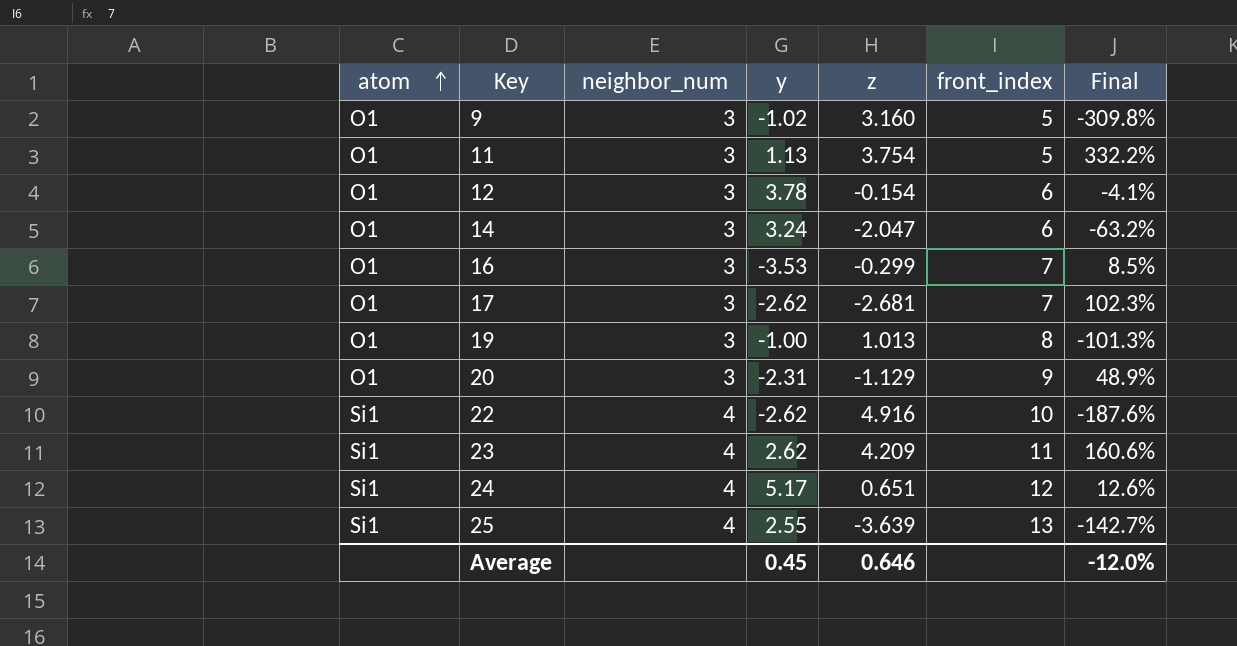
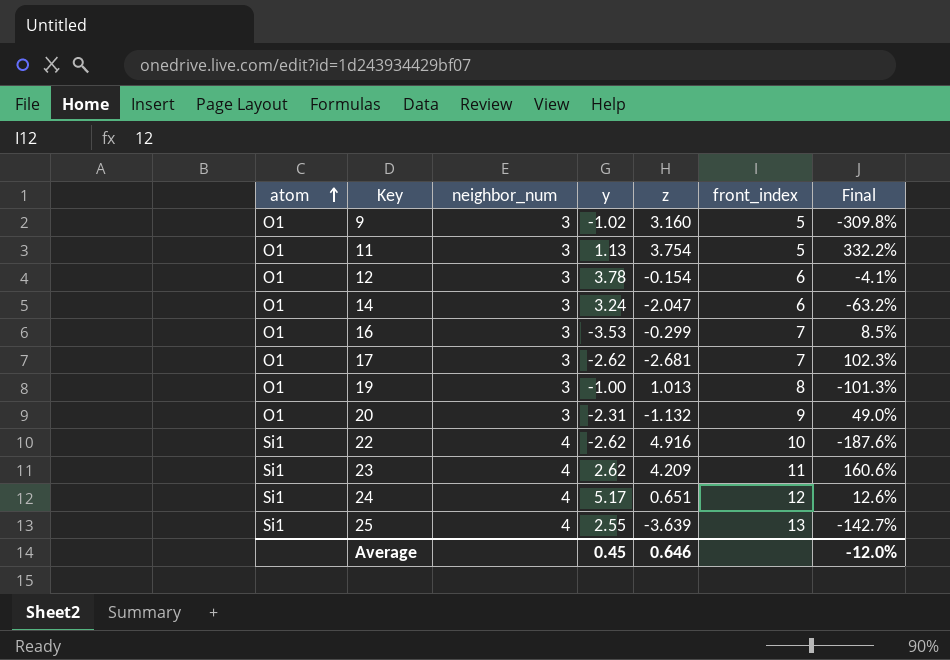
20 | z: -1.129 -> -1.132
20 | Final: 48.9% -> 49.0%

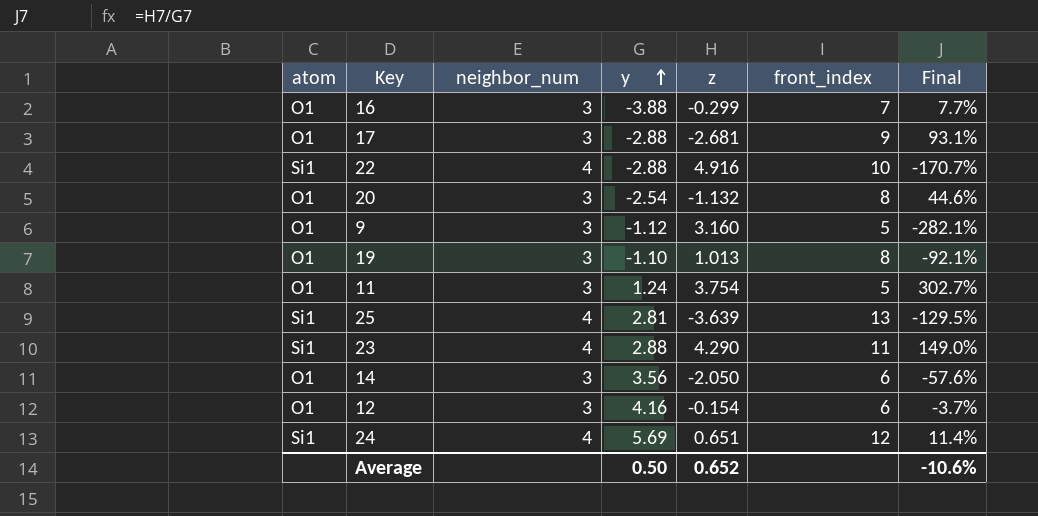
row order: atom ascending -> y ascending
16 | y: -3.53 -> -3.88
16 | Final: 8.5% -> 7.7%
17 | y: -2.62 -> -2.88
17 | front_index: 7 -> 9
17 | Final: 102.3% -> 93.1%
22 | y: -2.62 -> -2.88
22 | Final: -187.6% -> -170.7%
20 | y: -2.31 -> -2.54
20 | front_index: 9 -> 8
20 | Final: 49.0% -> 44.6%
9 | y: -1.02 -> -1.12
9 | Final: -309.8% -> -282.1%
19 | y: -1.00 -> -1.10
19 | Final: -101.3% -> -92.1%
11 | y: 1.13 -> 1.24
11 | Final: 332.2% -> 302.7%
25 | y: 2.55 -> 2.81
25 | Final: -142.7% -> -129.5%
23 | y: 2.62 -> 2.88
23 | z: 4.209 -> 4.290
23 | Final: 160.6% -> 149.0%
14 | y: 3.24 -> 3.56
14 | z: -2.047 -> -2.050
14 | Final: -63.2% -> -57.6%
12 | y: 3.78 -> 4.16
12 | Final: -4.1% -> -3.7%
24 | y: 5.17 -> 5.69
24 | Final: 12.6% -> 11.4%
Average | y: 0.45 -> 0.50
Average | z: 0.646 -> 0.652
Average | Final: -12.0% -> -10.6%

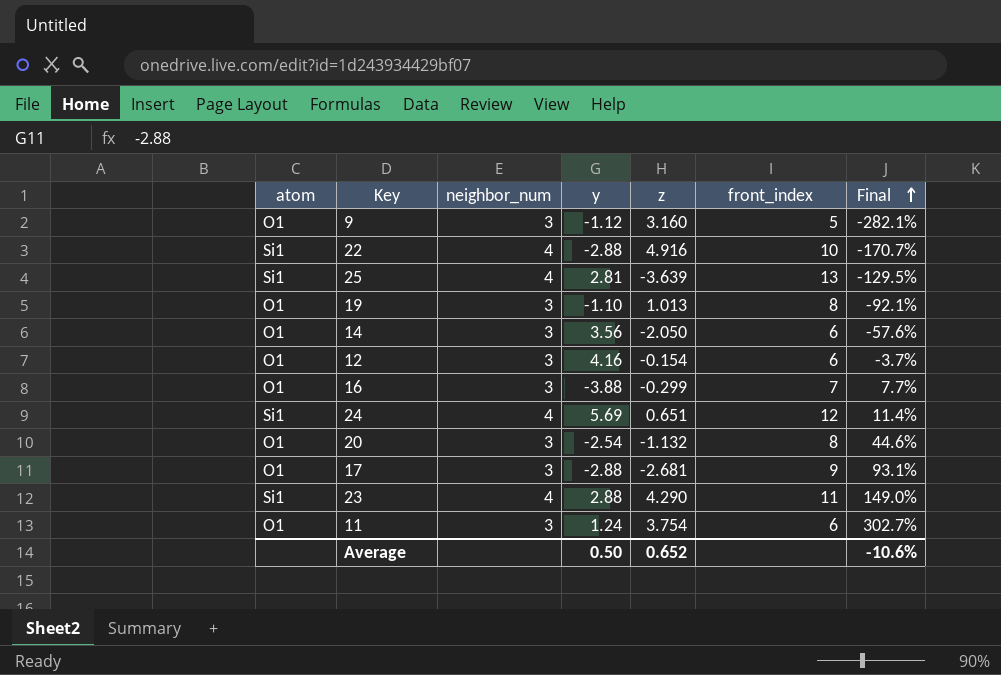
row order: y ascending -> Final ascending
11 | front_index: 5 -> 6

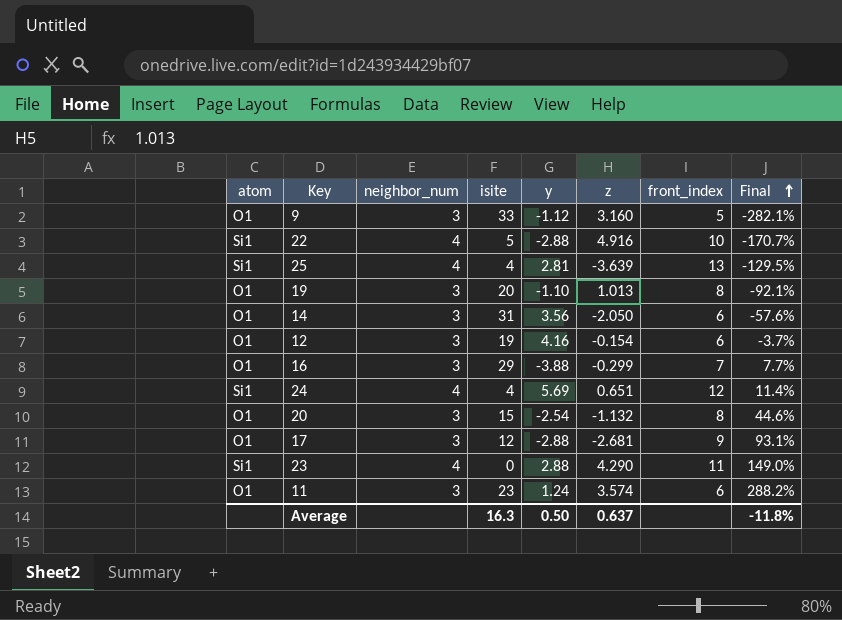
column isite | position: none -> 4
11 | z: 3.754 -> 3.574
11 | Final: 302.7% -> 288.2%
Average | z: 0.652 -> 0.637
Average | Final: -10.6% -> -11.8%

